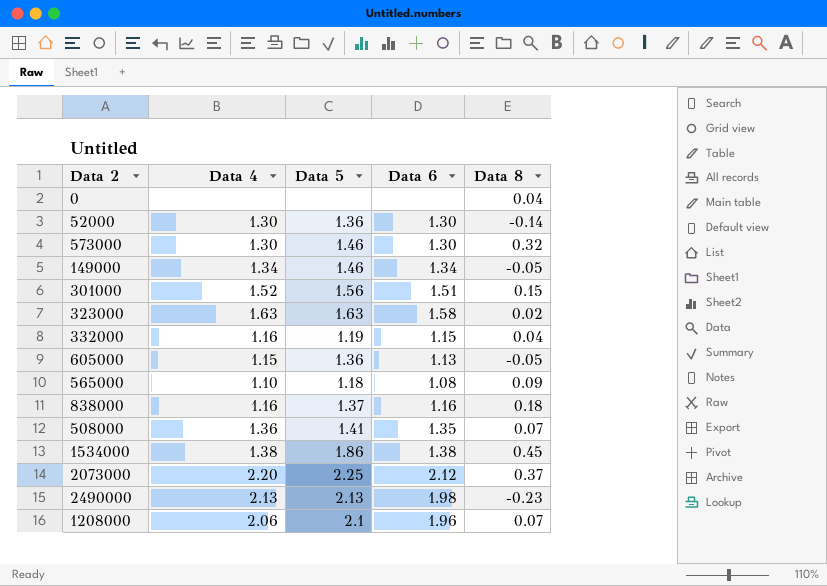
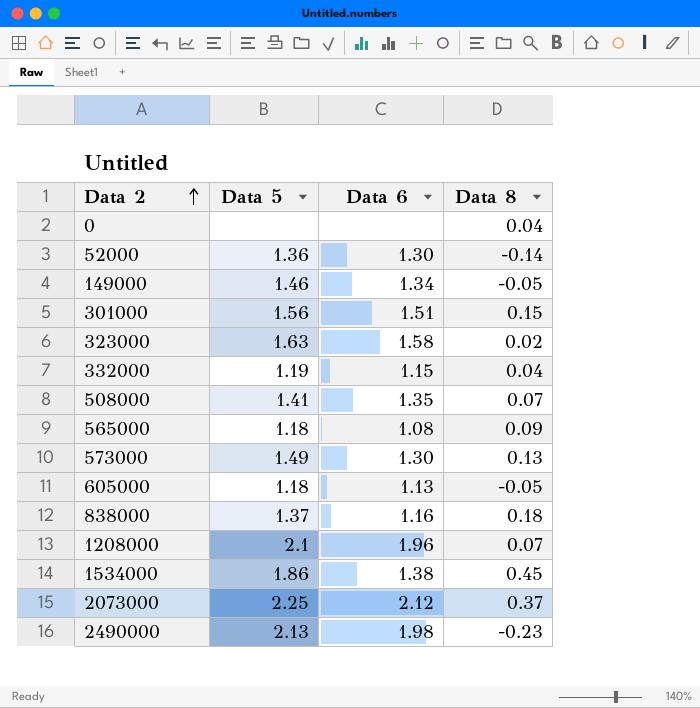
row order: none -> Data 2 ascending
column Data 4 | position: 2 -> none
573000 | Data 5: 1.46 -> 1.49
573000 | Data 8: 0.32 -> 0.13
605000 | Data 5: 1.36 -> 1.18

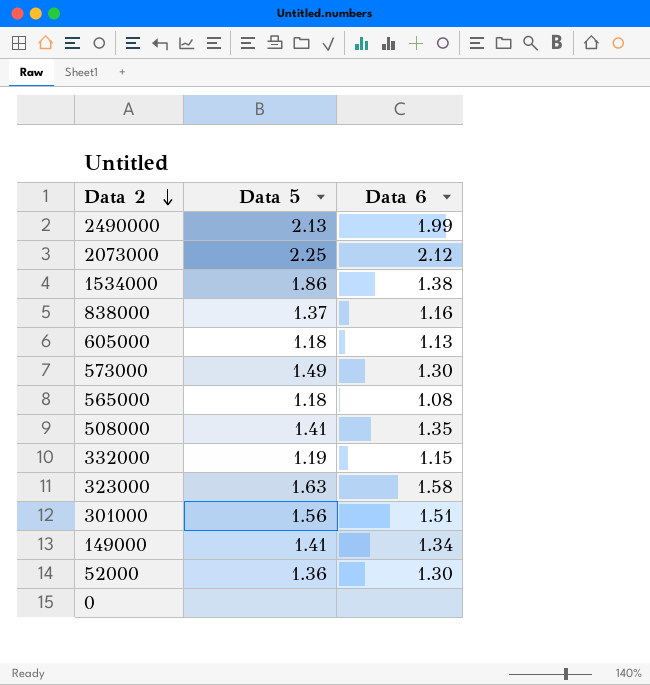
row order: Data 2 ascending -> Data 2 descending
column Data 8 | position: 4 -> none
row 1208000: 2.1 | 1.96 | 0.07 -> none
2490000 | Data 6: 1.98 -> 1.99
149000 | Data 5: 1.46 -> 1.41

